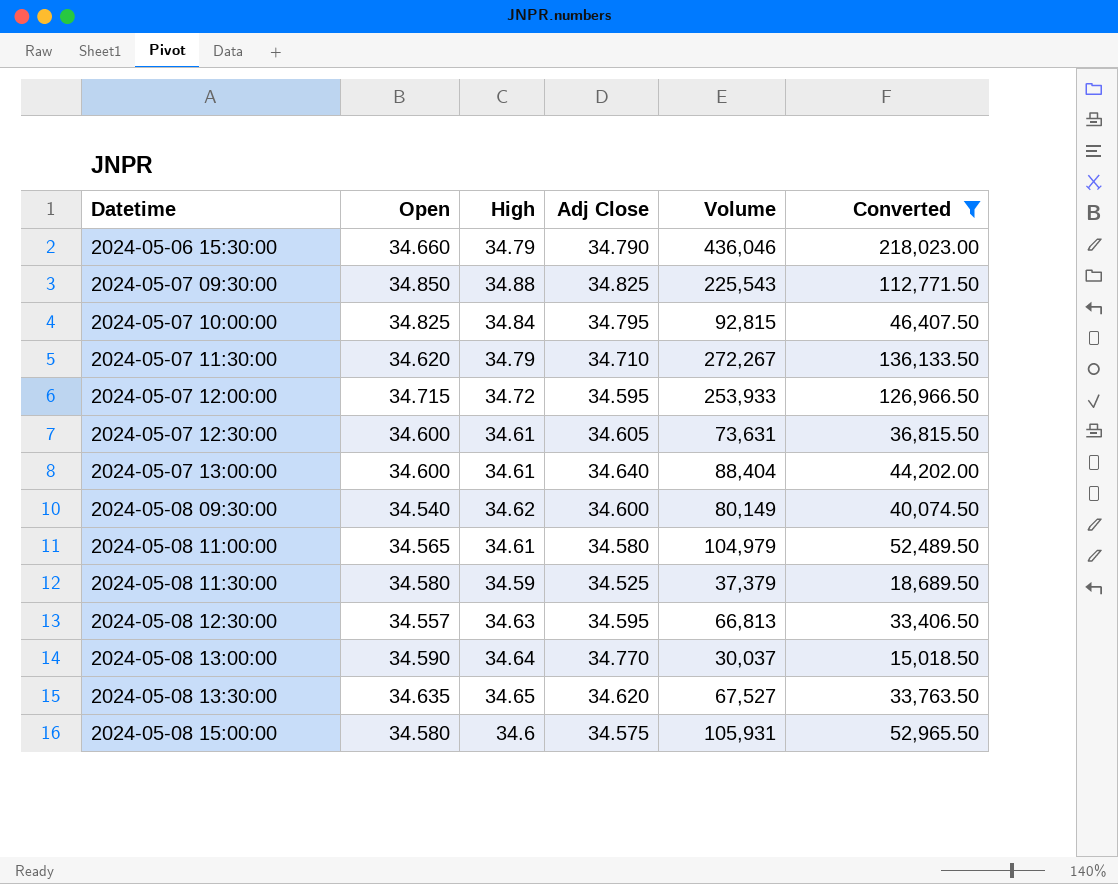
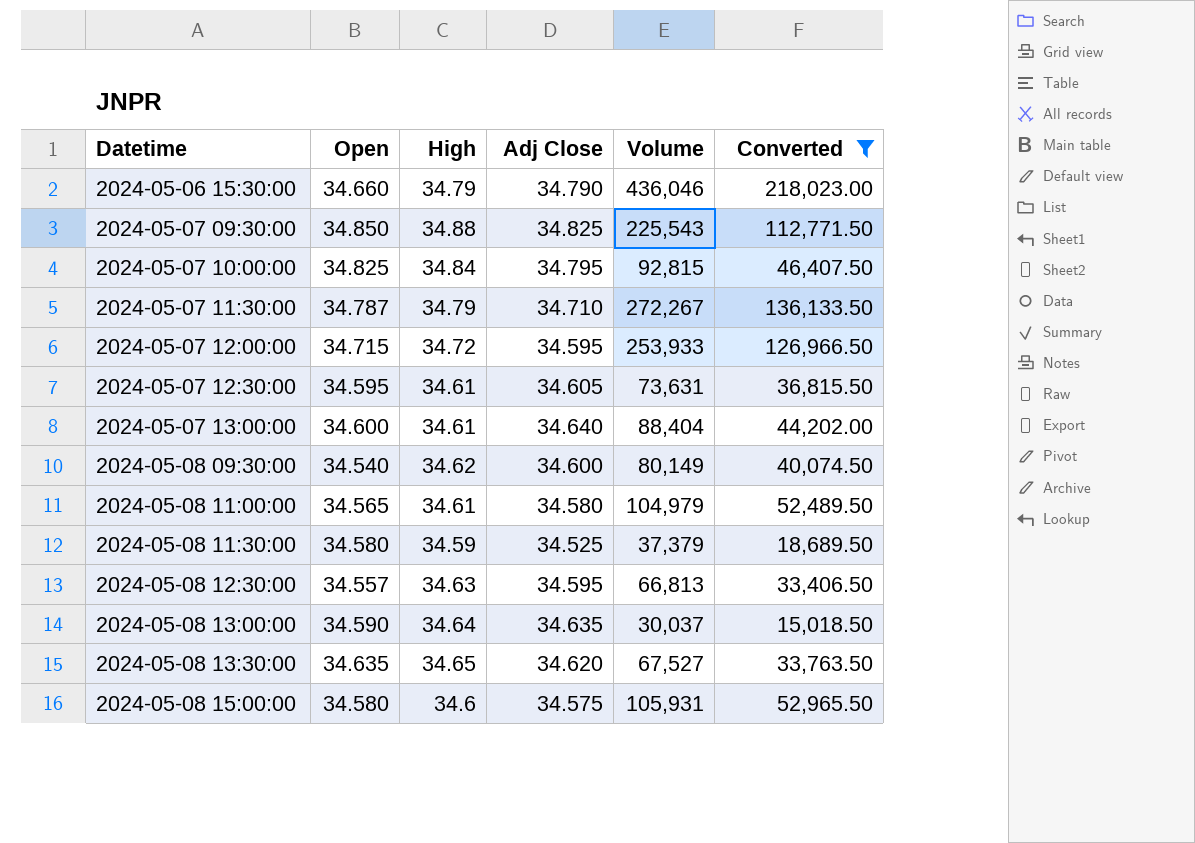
2024-05-07 11:30:00 | Open: 34.620 -> 34.787
2024-05-07 12:30:00 | Open: 34.600 -> 34.595
2024-05-08 13:00:00 | Adj Close: 34.770 -> 34.635

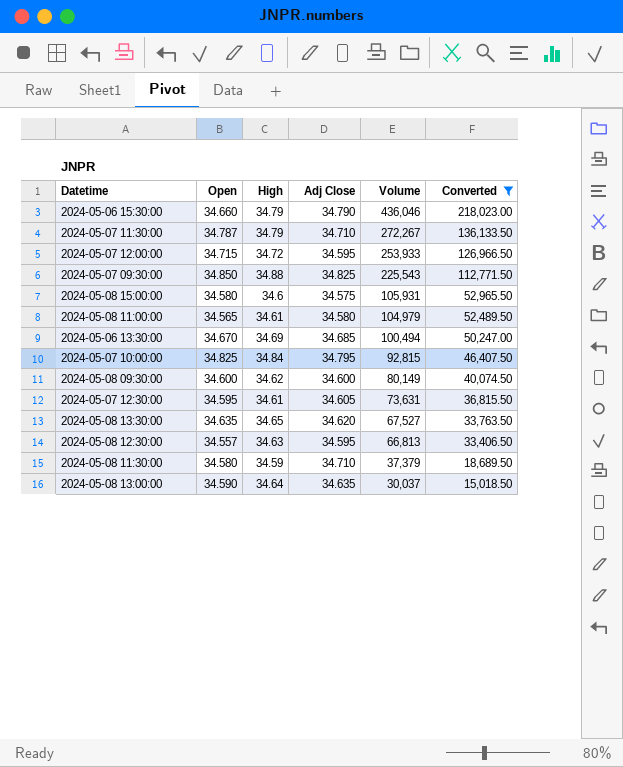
row order: Datetime ascending -> Volume descending
row 2024-05-07 13:00:00: 34.600 | 34.61 | 34.640 | 88,404 | 44,202.00 -> none
row 2024-05-06 13:30:00: none -> 34.670 | 34.69 | 34.685 | 100,494 | 50,247.00
2024-05-08 09:30:00 | Open: 34.540 -> 34.600
2024-05-08 11:30:00 | Adj Close: 34.525 -> 34.710

